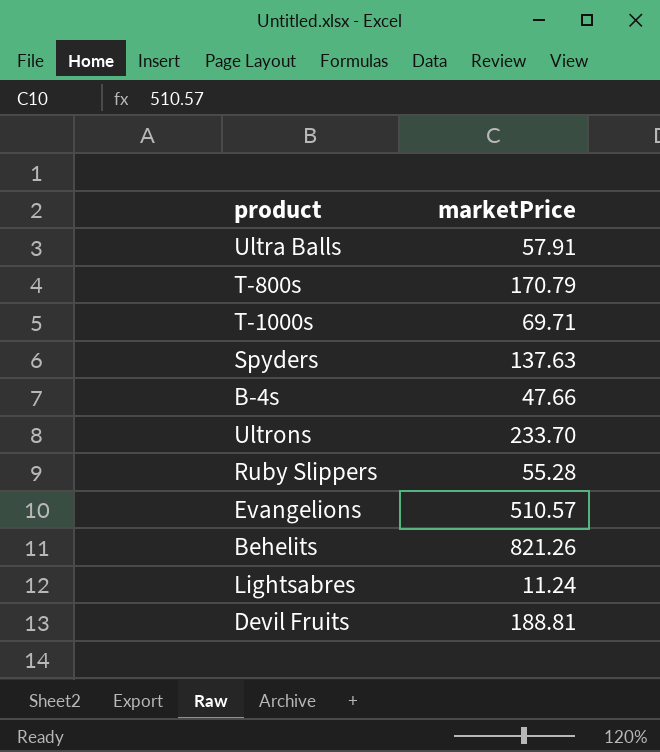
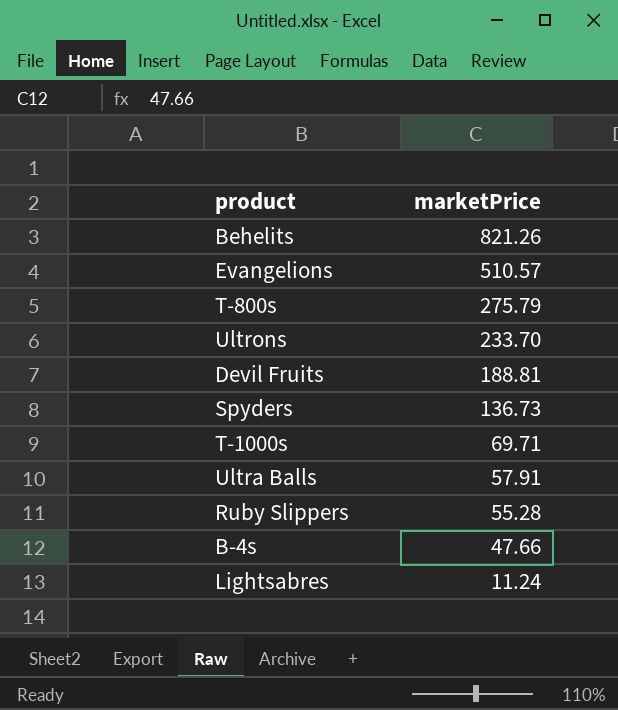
row order: none -> marketPrice descending
T-800s | marketPrice: 170.79 -> 275.79
Spyders | marketPrice: 137.63 -> 136.73

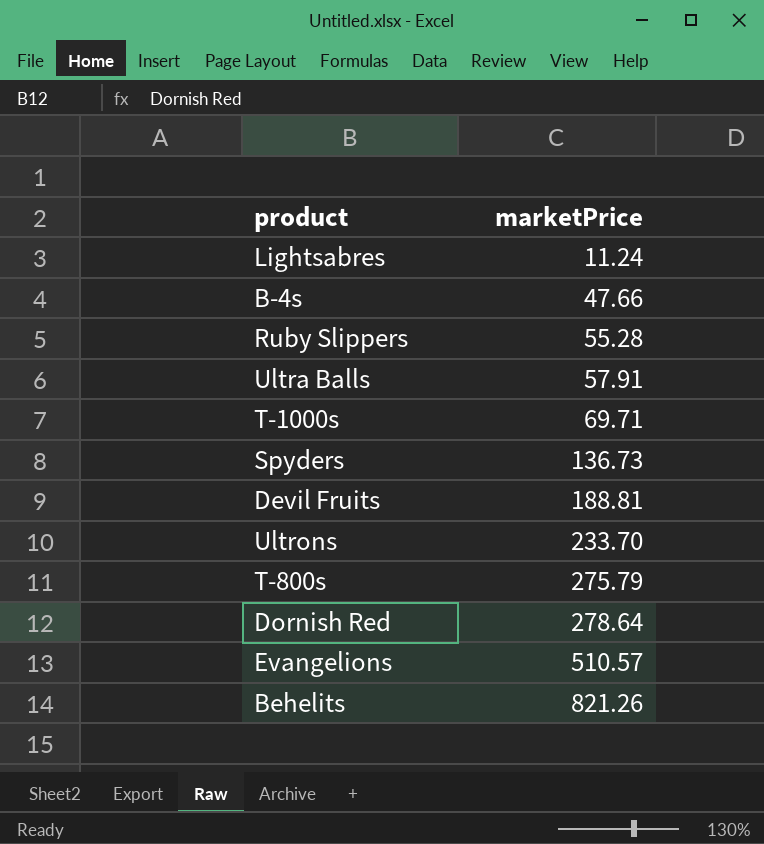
row order: marketPrice descending -> marketPrice ascending
row Dornish Red: none -> 278.64

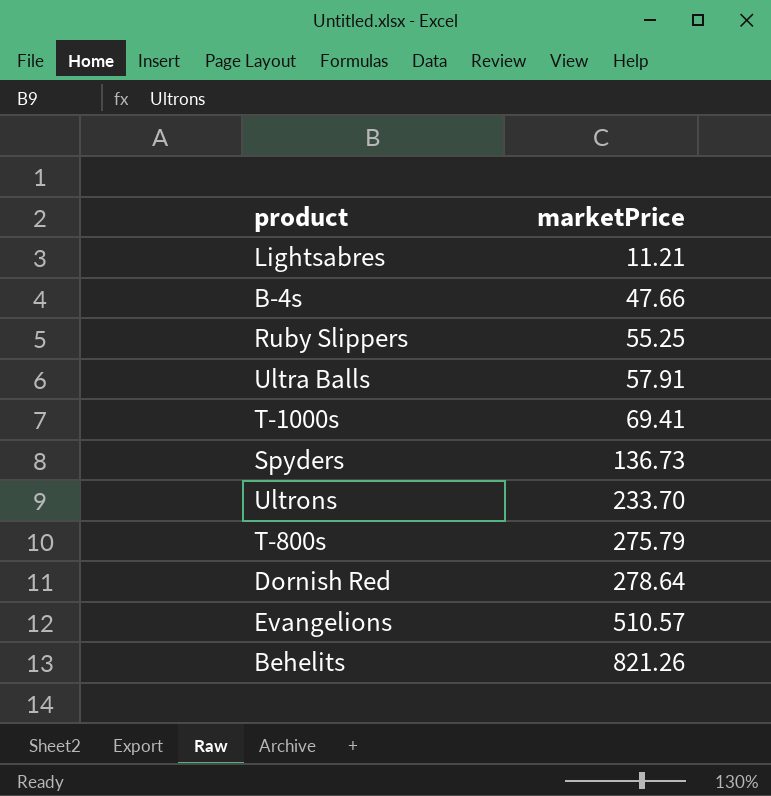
row Devil Fruits: 188.81 -> none
Lightsabres | marketPrice: 11.24 -> 11.21
Ruby Slippers | marketPrice: 55.28 -> 55.25
T-1000s | marketPrice: 69.71 -> 69.41

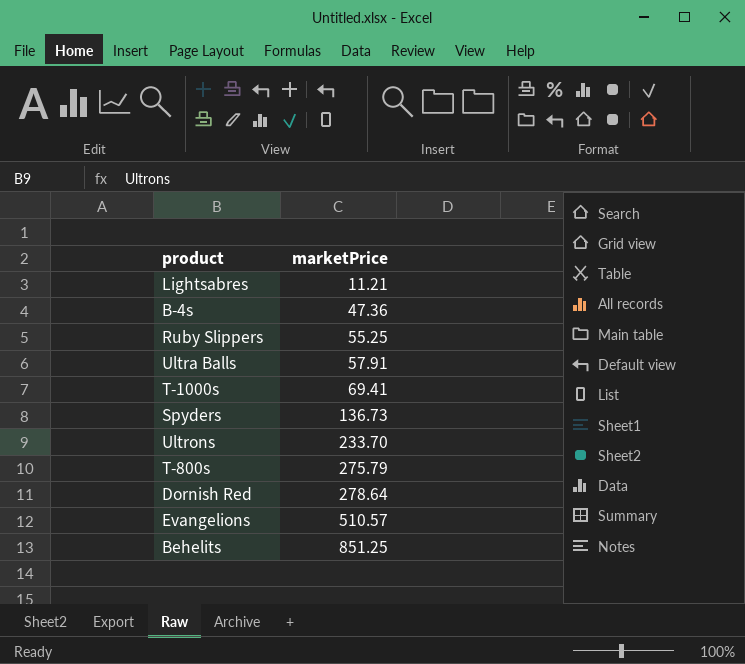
B-4s | marketPrice: 47.66 -> 47.36
Behelits | marketPrice: 821.26 -> 851.25

